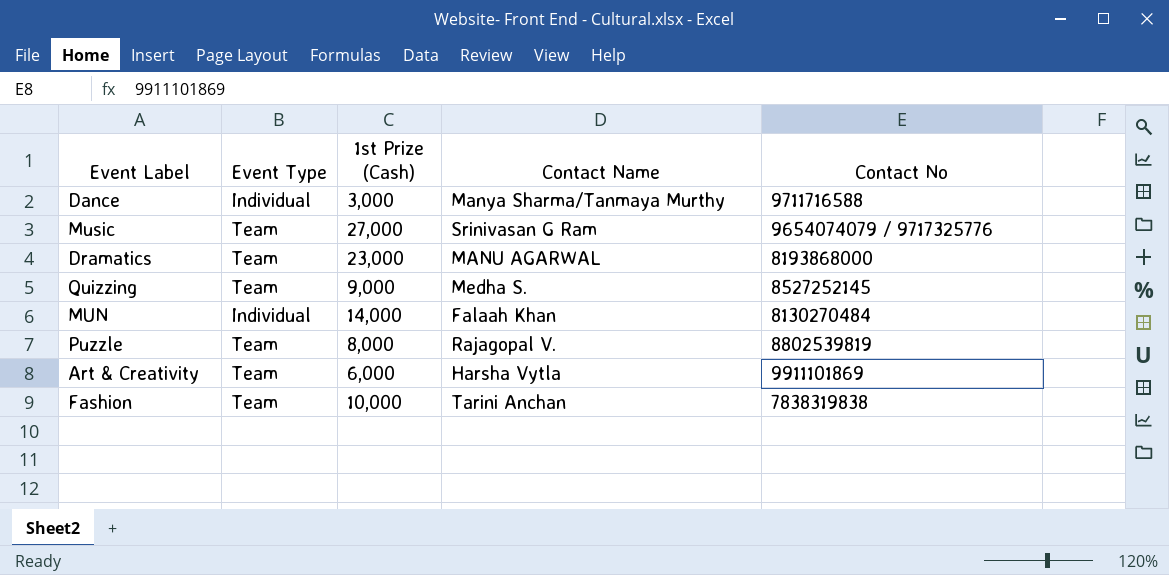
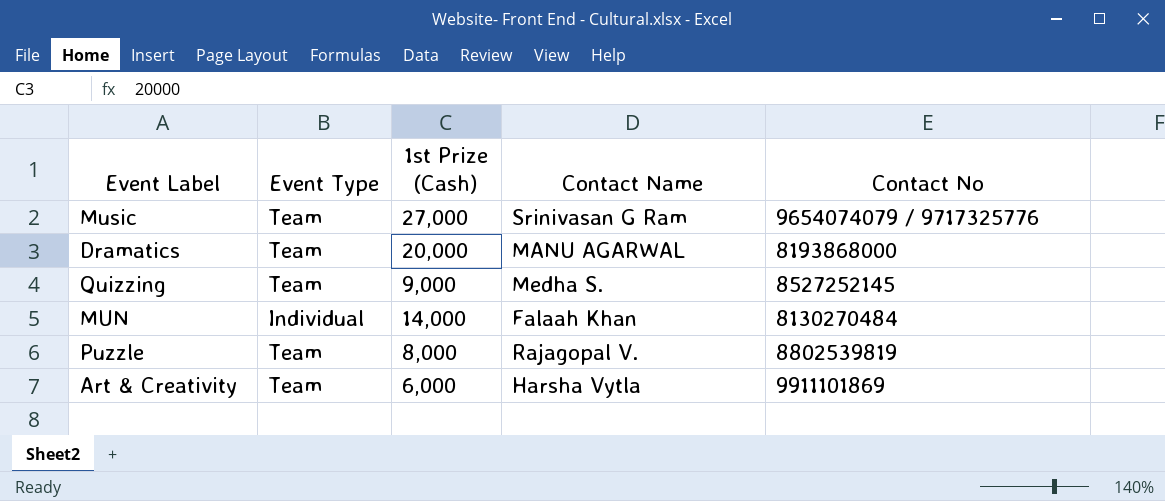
row Dance: Individual | 3,000 | Manya Sharma/Tanmaya Murthy | 9711716588 -> none
row Fashion: Team | 10,000 | Tarini Anchan | 7838319838 -> none
Dramatics | 1st Prize (Cash): 23,000 -> 20,000

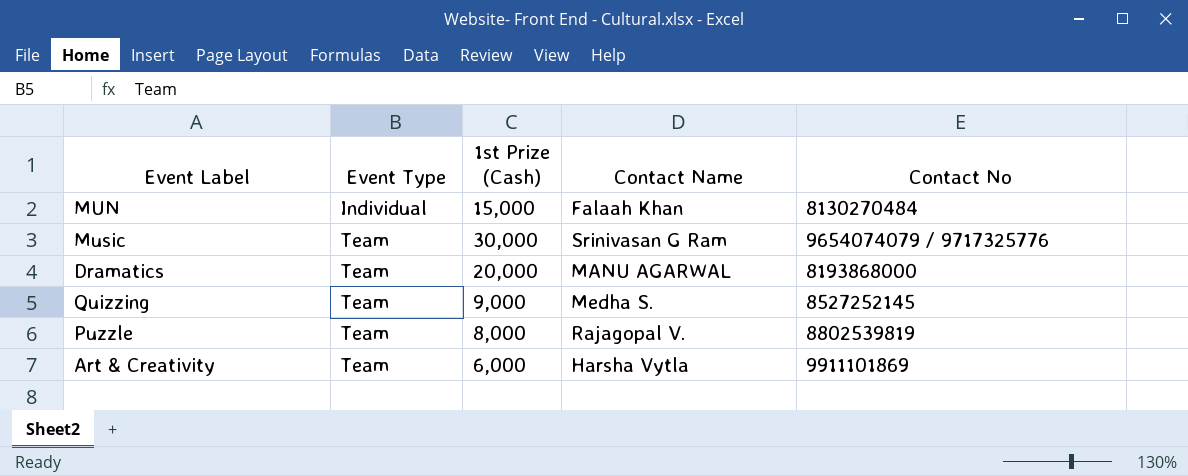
row order: none -> Event Type ascending
MUN | 1st Prize (Cash): 14,000 -> 15,000
Music | 1st Prize (Cash): 27,000 -> 30,000

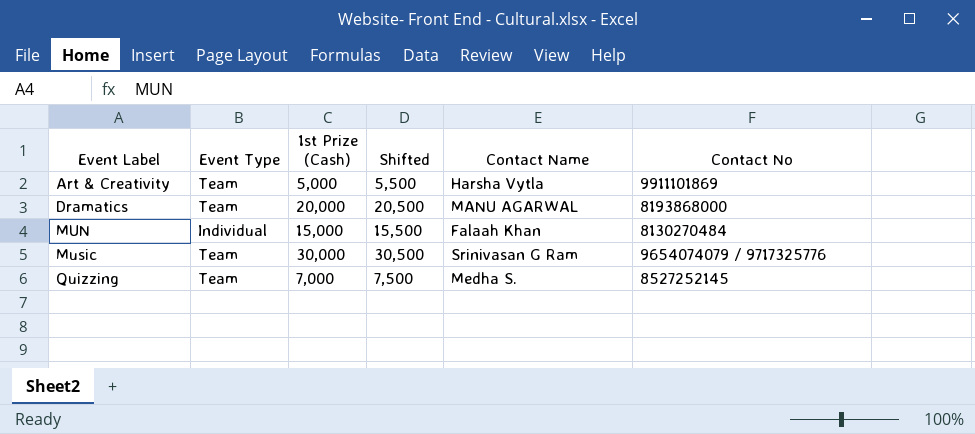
row order: Event Type ascending -> Event Label ascending
column Shifted | formula: none -> [1st Prize (Cash)] + 500
row Puzzle: Team | 8,000 | Rajagopal V. | 8802539819 -> none
Art & Creativity | 1st Prize (Cash): 6,000 -> 5,000
Quizzing | 1st Prize (Cash): 9,000 -> 7,000

